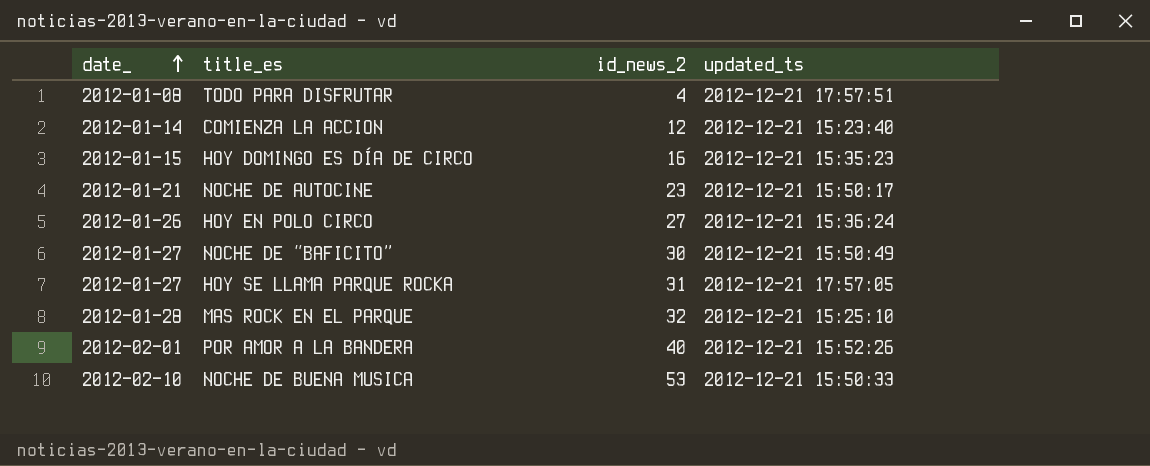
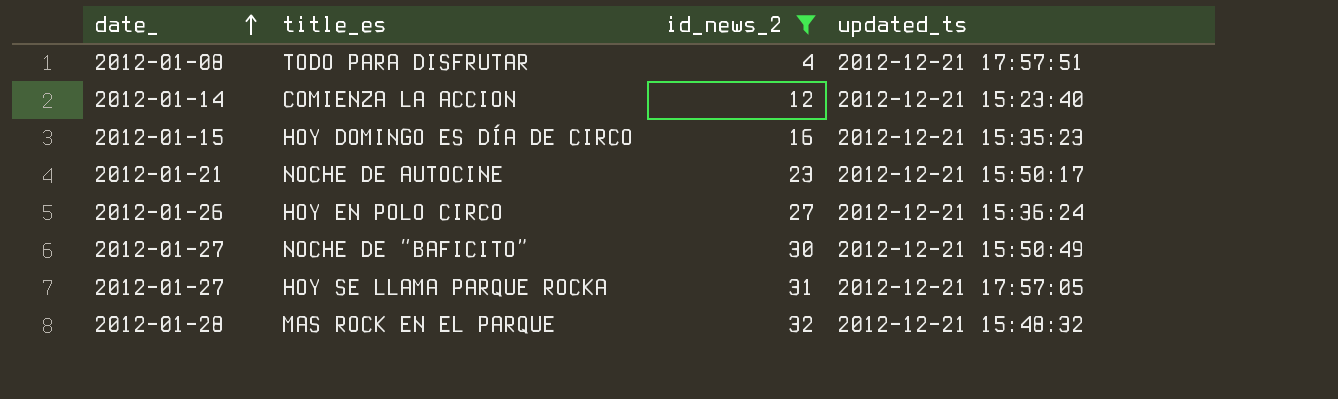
filter: none -> id_news_2 <= 32
MAS ROCK EN EL PARQUE | updated_ts: 2012-12-21 15:25:10 -> 2012-12-21 15:48:32

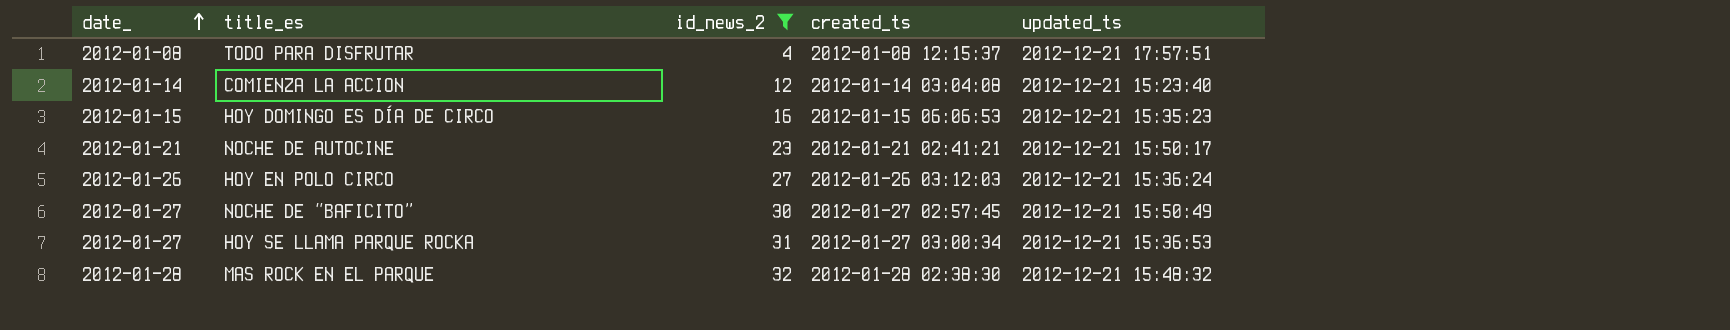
column created_ts | position: none -> 4
HOY SE LLAMA PARQUE ROCKA | updated_ts: 2012-12-21 17:57:05 -> 2012-12-21 15:36:53

